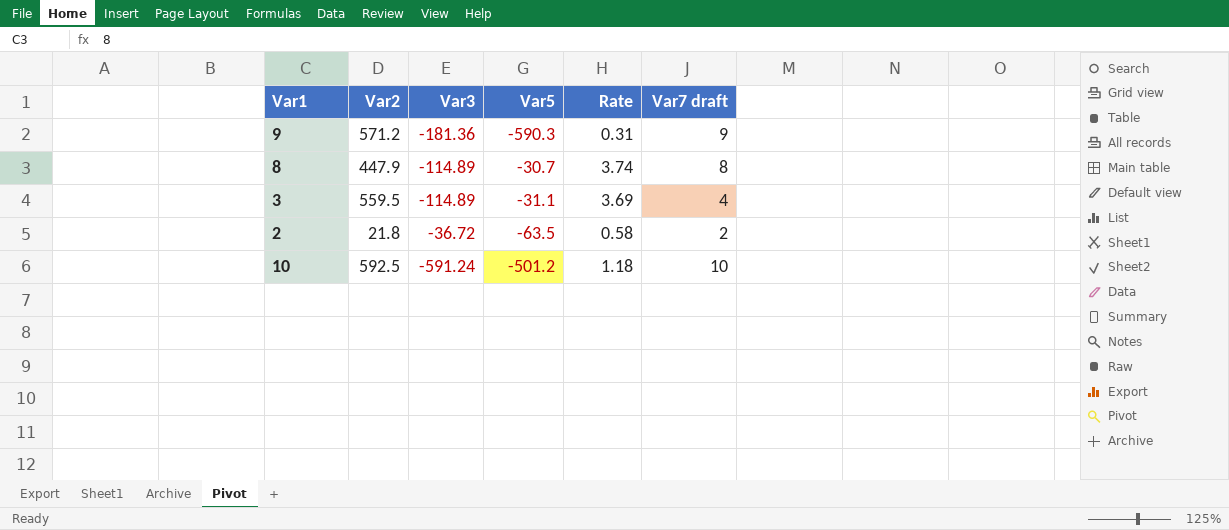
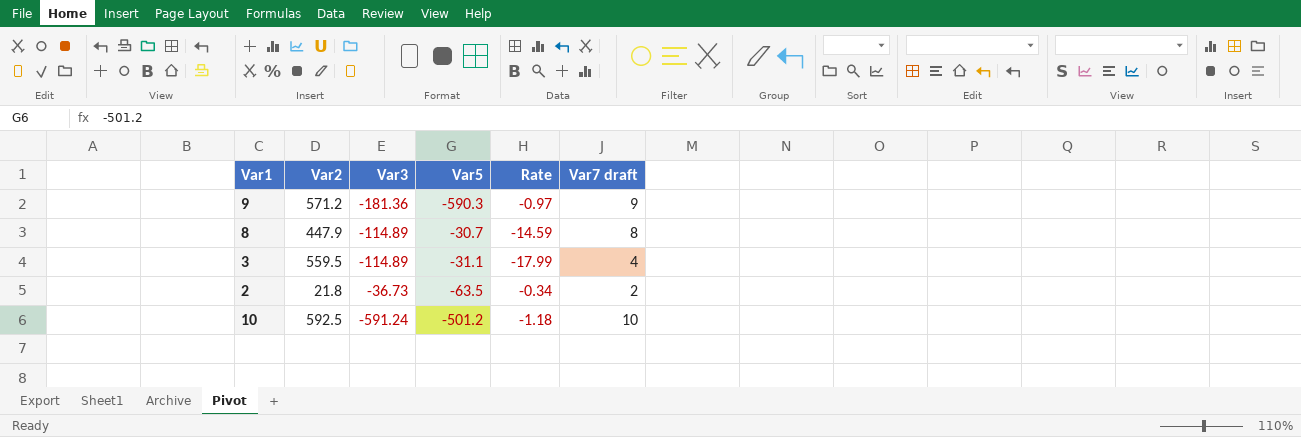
column Rate | formula: [Var3] / [Var5] -> [Var2] / [Var5]
2 | Var3: -36.72 -> -36.73

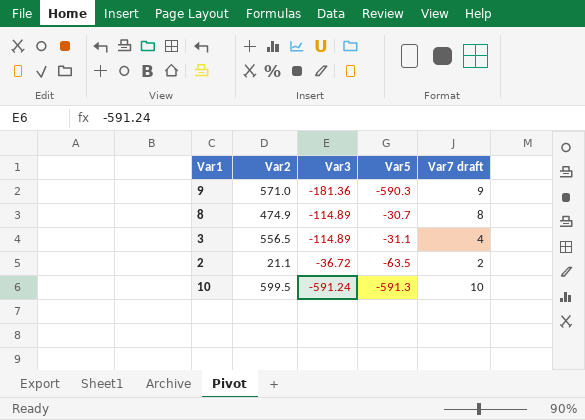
column Rate | formula: [Var2] / [Var5] -> none
9 | Var2: 571.2 -> 571.0
8 | Var2: 447.9 -> 474.9
3 | Var2: 559.5 -> 556.5
2 | Var2: 21.8 -> 21.1
2 | Var3: -36.73 -> -36.72
10 | Var2: 592.5 -> 599.5
10 | Var5: -501.2 -> -591.3

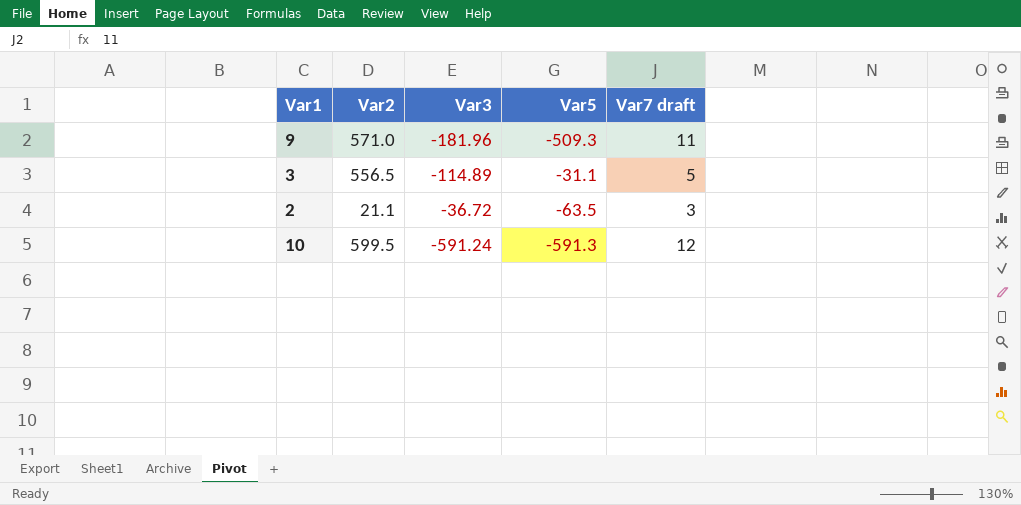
row 8: 474.9 | -114.89 | -30.7 | 8 -> none
9 | Var3: -181.36 -> -181.96
9 | Var5: -590.3 -> -509.3
9 | Var7 draft: 9 -> 11
3 | Var7 draft: 4 -> 5
2 | Var7 draft: 2 -> 3
10 | Var7 draft: 10 -> 12

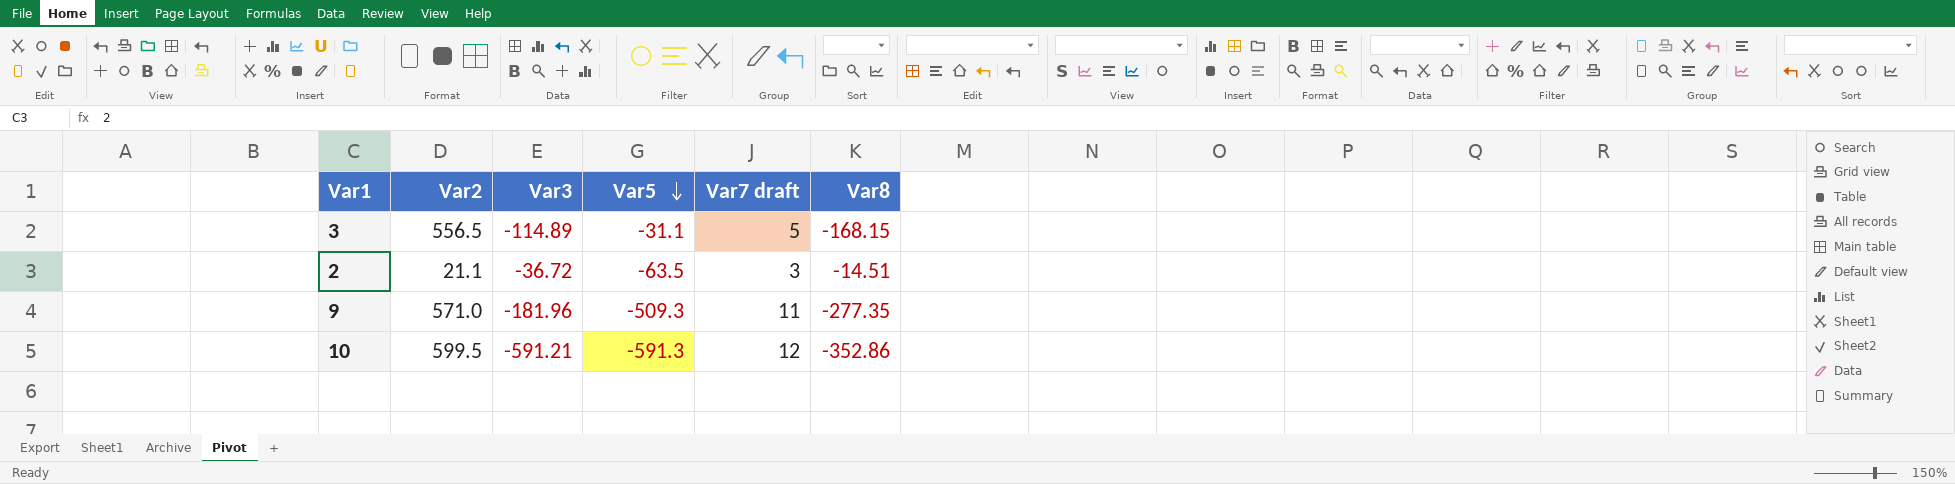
row order: none -> Var5 descending
column Var8 | position: none -> 6
10 | Var3: -591.24 -> -591.21

